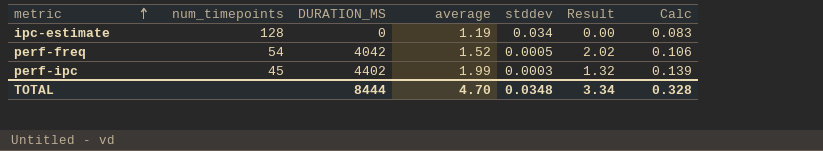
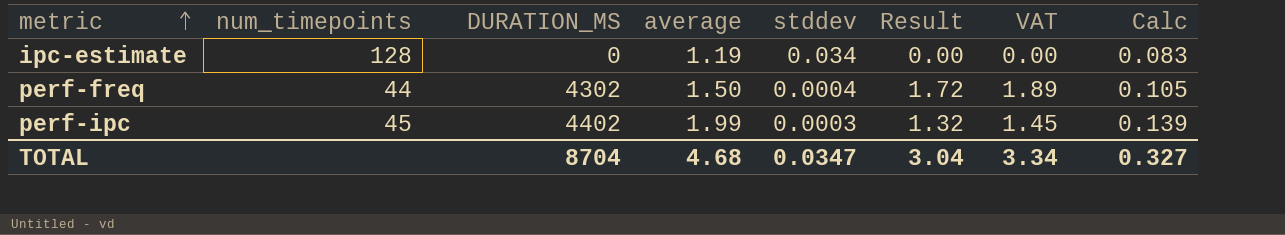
column VAT | formula: none -> [Result] * 1.1
perf-freq | num_timepoints: 54 -> 44
perf-freq | DURATION_MS: 4042 -> 4302
perf-freq | average: 1.52 -> 1.50
perf-freq | stddev: 0.0005 -> 0.0004
perf-freq | Result: 2.02 -> 1.72
perf-freq | Calc: 0.106 -> 0.105
TOTAL | DURATION_MS: 8444 -> 8704
TOTAL | average: 4.70 -> 4.68
TOTAL | stddev: 0.0348 -> 0.0347
TOTAL | Result: 3.34 -> 3.04
TOTAL | Calc: 0.328 -> 0.327

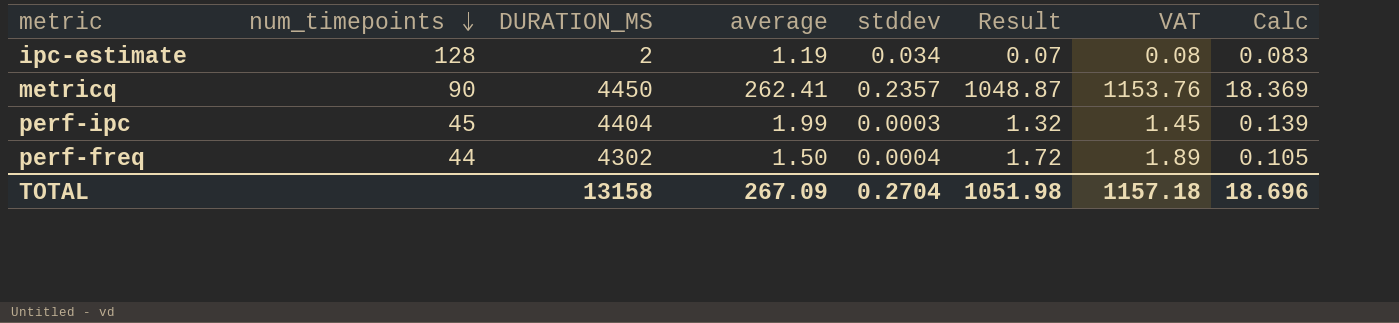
row order: metric ascending -> num_timepoints descending
ipc-estimate | DURATION_MS: 0 -> 2
ipc-estimate | Result: 0.00 -> 0.07
ipc-estimate | VAT: 0.00 -> 0.08
row metricq: none -> 90 | 4450 | 262.41 | 0.2357 | 1048.87 | 1153.76 | 18.369
perf-ipc | DURATION_MS: 4402 -> 4404
TOTAL | DURATION_MS: 8704 -> 13158
TOTAL | average: 4.68 -> 267.09
TOTAL | stddev: 0.0347 -> 0.2704
TOTAL | Result: 3.04 -> 1051.98
TOTAL | VAT: 3.34 -> 1157.18
TOTAL | Calc: 0.327 -> 18.696

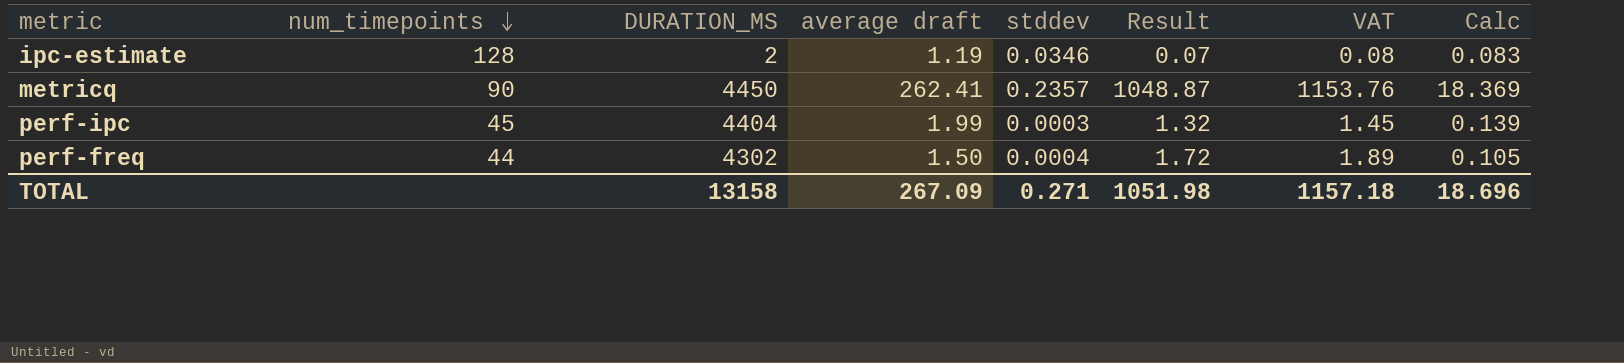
column name: average -> average draft
ipc-estimate | stddev: 0.034 -> 0.0346
TOTAL | stddev: 0.2704 -> 0.271

